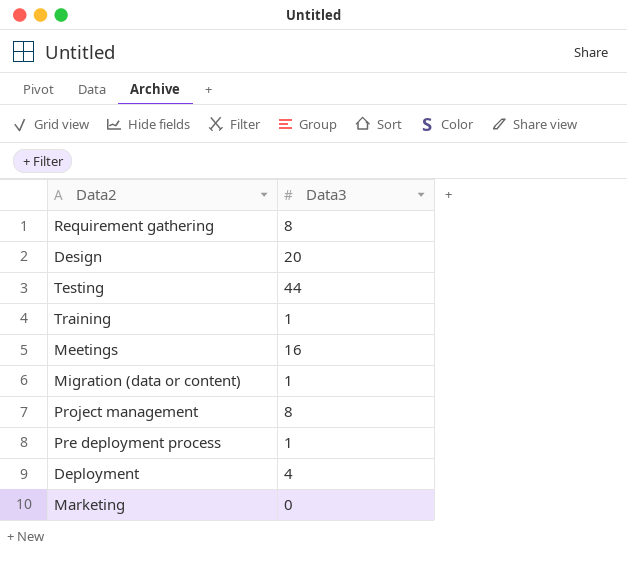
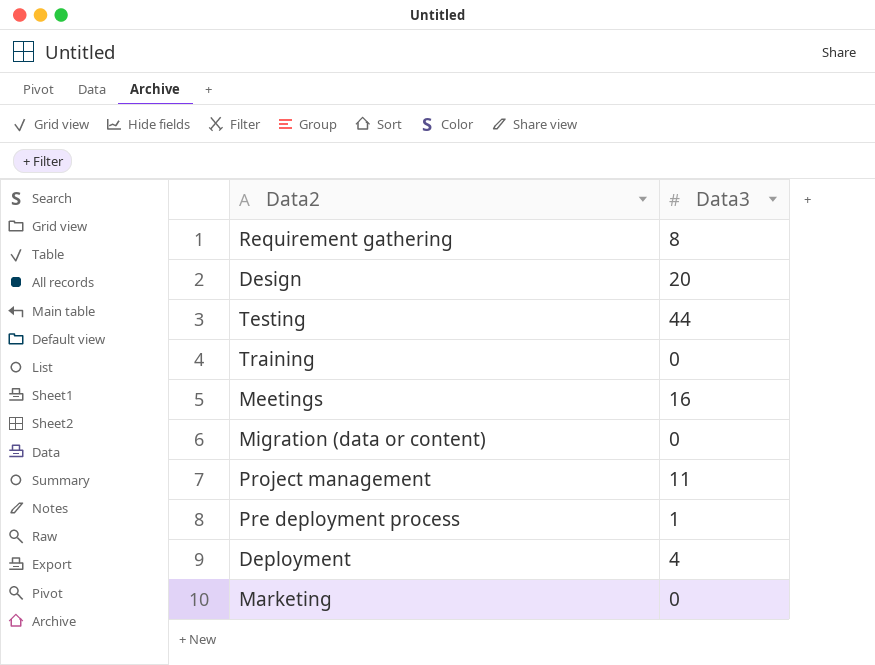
Training | Data3: 1 -> 0
Migration (data or content) | Data3: 1 -> 0
Project management | Data3: 8 -> 11

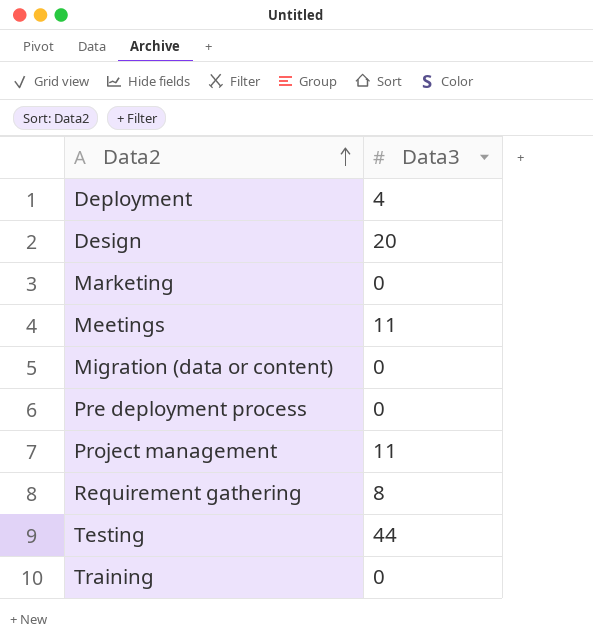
row order: none -> Data2 ascending
Meetings | Data3: 16 -> 11
Pre deployment process | Data3: 1 -> 0

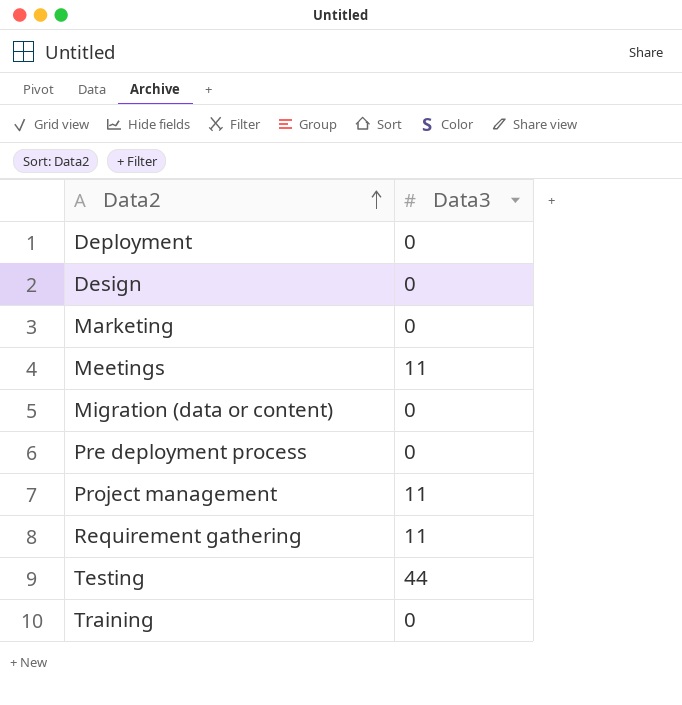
Deployment | Data3: 4 -> 0
Design | Data3: 20 -> 0
Requirement gathering | Data3: 8 -> 11

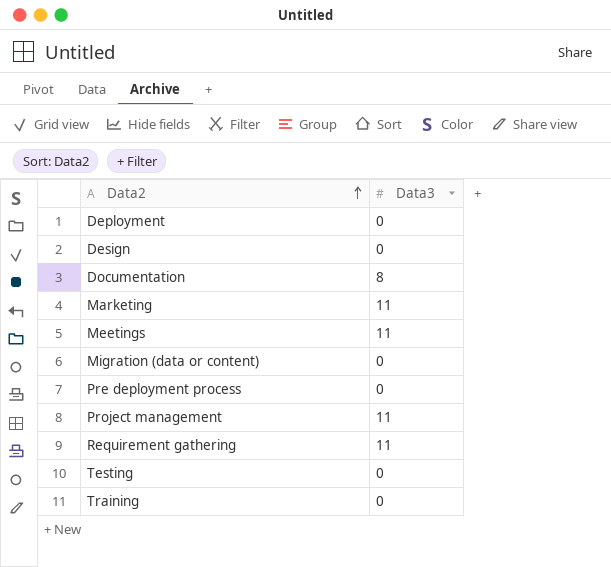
row Documentation: none -> 8
Marketing | Data3: 0 -> 11
Testing | Data3: 44 -> 0

